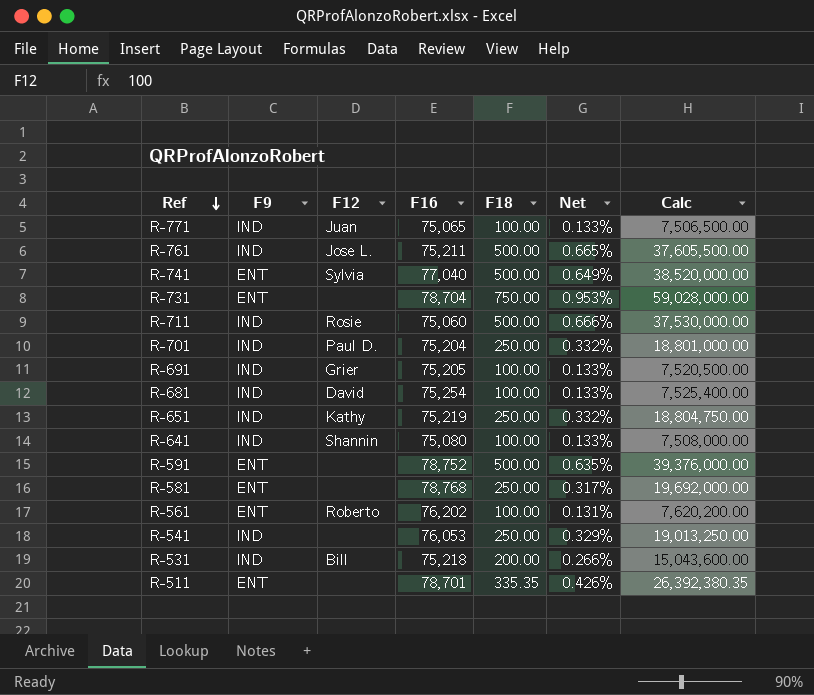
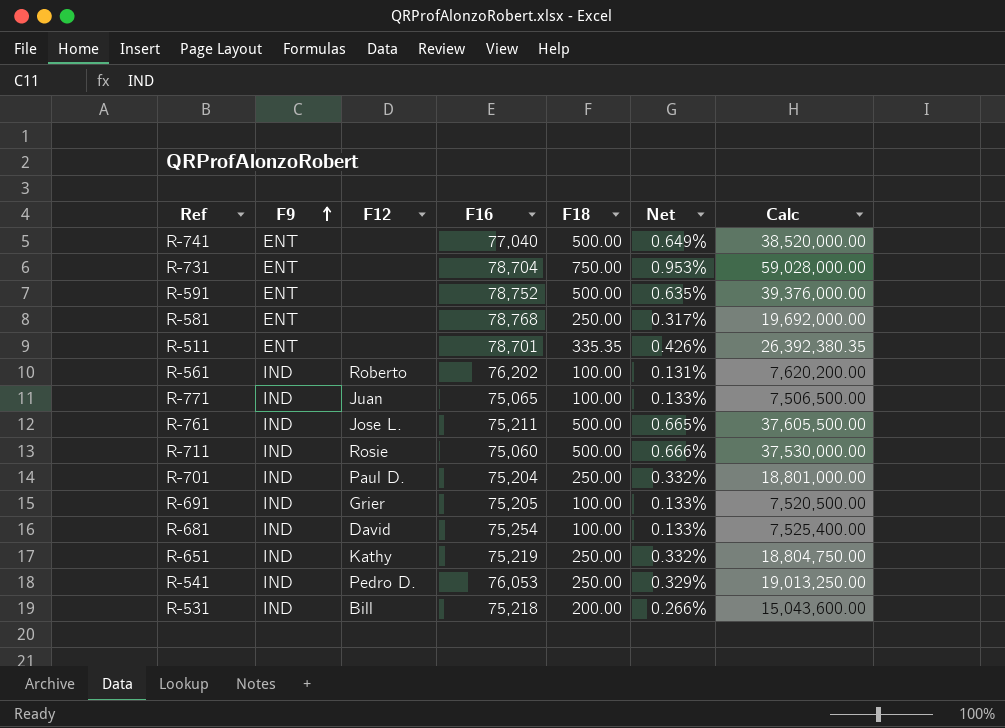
row order: Ref descending -> F9 ascending
row R-641: IND | Shannin | 75,080 | 100.00 | 0.133% | 7,508,000.00 -> none
R-741 | F12: Sylvia -> none
R-561 | F9: ENT -> IND
R-541 | F12: none -> Pedro D.

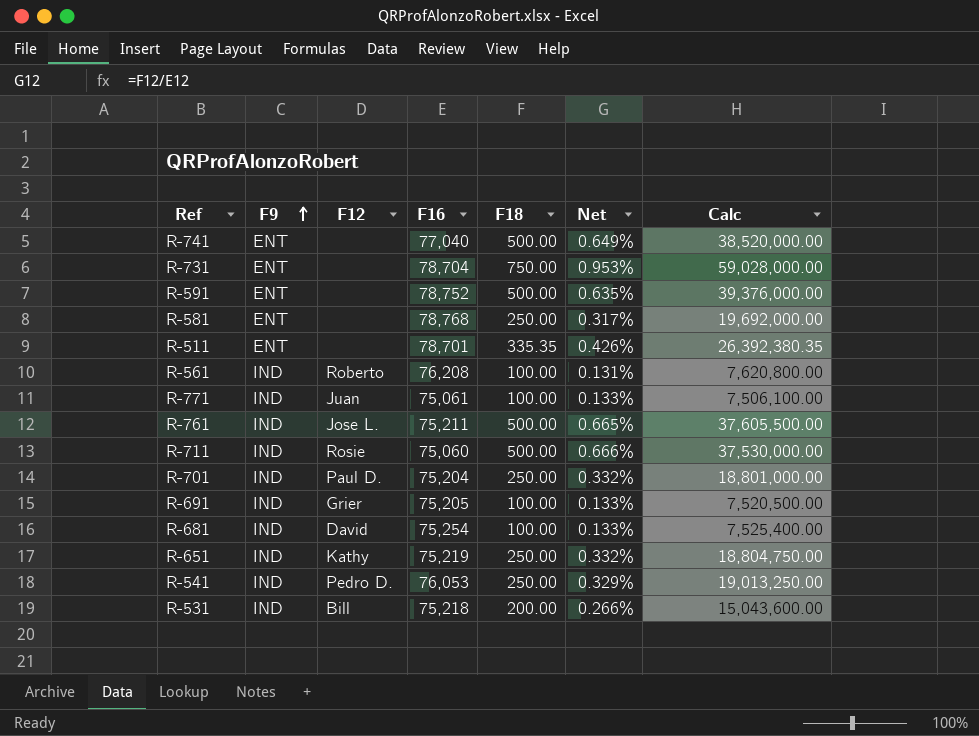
R-561 | F16: 76,202 -> 76,208
R-561 | Calc: 7,620,200.00 -> 7,620,800.00
R-771 | F16: 75,065 -> 75,061
R-771 | Calc: 7,506,500.00 -> 7,506,100.00

